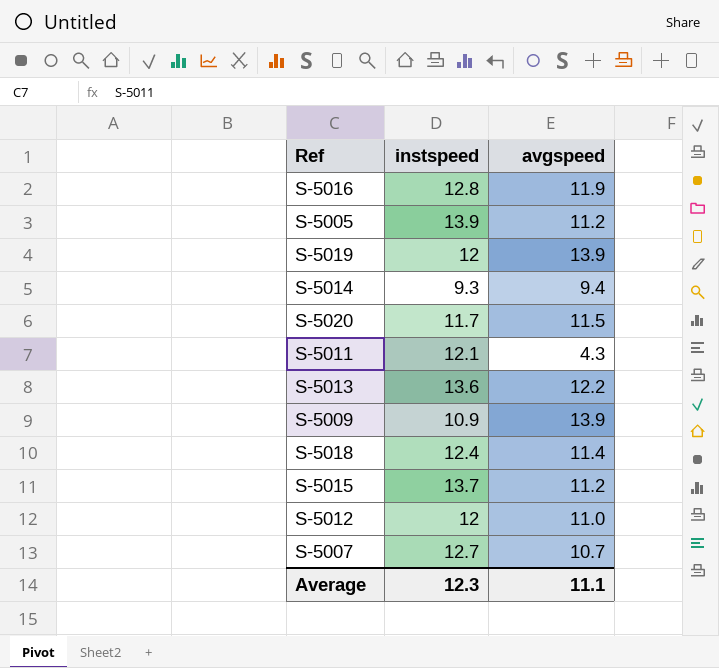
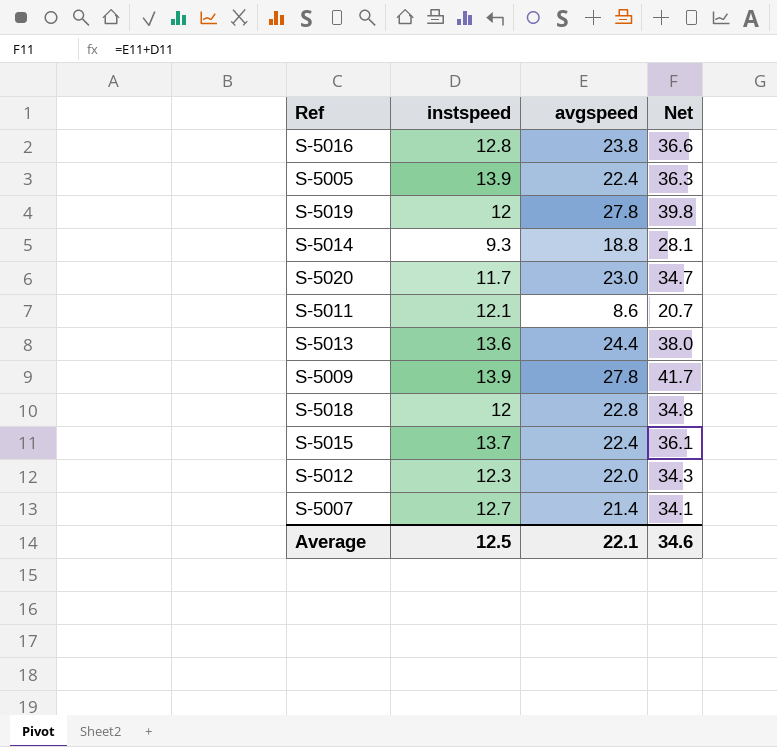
column Net | formula: none -> [instspeed] + [avgspeed]
S-5016 | avgspeed: 11.9 -> 23.8
S-5005 | avgspeed: 11.2 -> 22.4
S-5019 | avgspeed: 13.9 -> 27.8
S-5014 | avgspeed: 9.4 -> 18.8
S-5020 | avgspeed: 11.5 -> 23.0
S-5011 | avgspeed: 4.3 -> 8.6
S-5013 | avgspeed: 12.2 -> 24.4
S-5009 | instspeed: 10.9 -> 13.9
S-5009 | avgspeed: 13.9 -> 27.8
S-5018 | instspeed: 12.4 -> 12
S-5018 | avgspeed: 11.4 -> 22.8
S-5015 | avgspeed: 11.2 -> 22.4
S-5012 | instspeed: 12 -> 12.3
S-5012 | avgspeed: 11.0 -> 22.0
S-5007 | avgspeed: 10.7 -> 21.4
Average | instspeed: 12.3 -> 12.5
Average | avgspeed: 11.1 -> 22.1

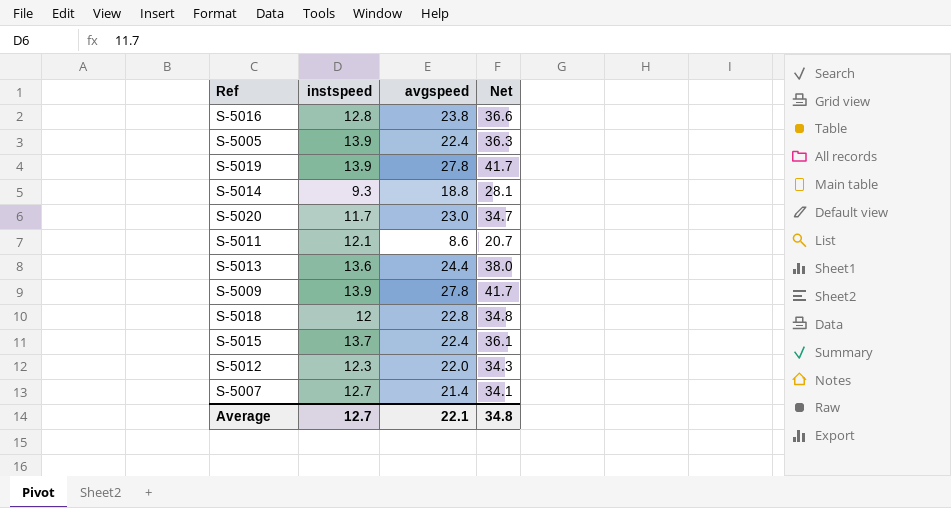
S-5019 | instspeed: 12 -> 13.9
S-5019 | Net: 39.8 -> 41.7
Average | instspeed: 12.5 -> 12.7
Average | Net: 34.6 -> 34.8

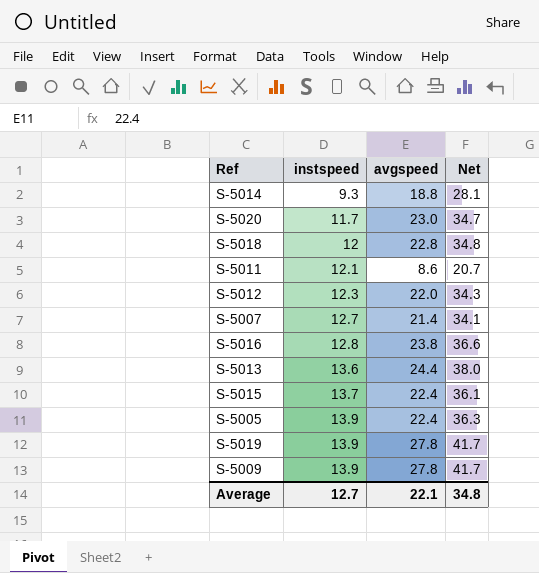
row order: none -> instspeed ascending

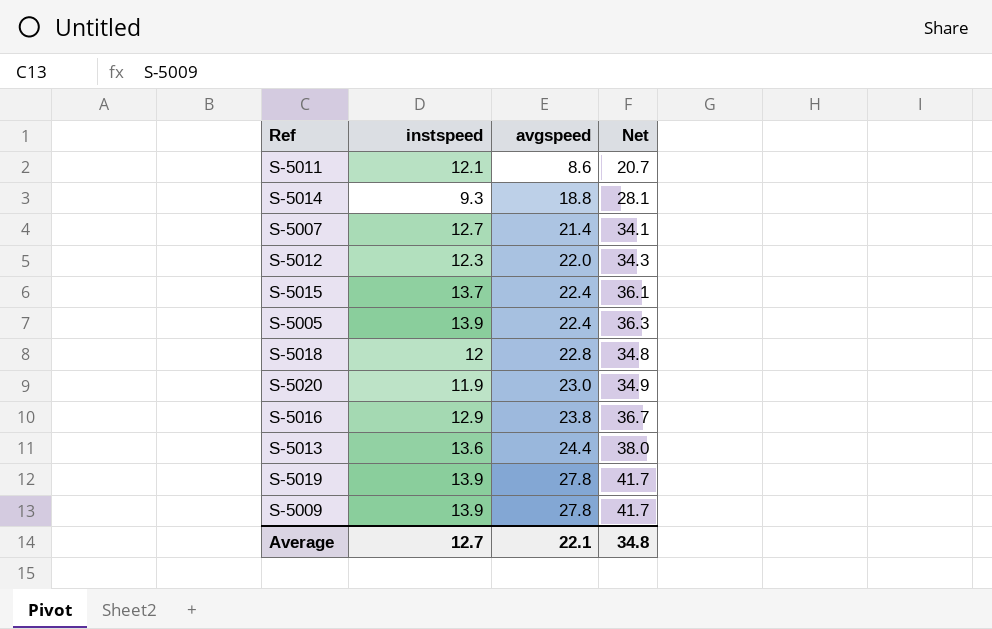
row order: instspeed ascending -> avgspeed ascending
S-5020 | instspeed: 11.7 -> 11.9
S-5020 | Net: 34.7 -> 34.9
S-5016 | instspeed: 12.8 -> 12.9
S-5016 | Net: 36.6 -> 36.7

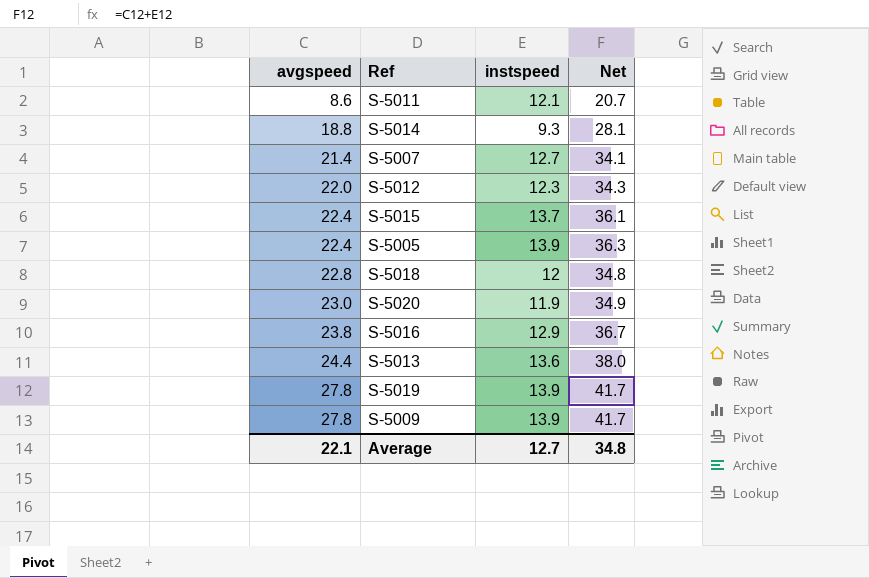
column avgspeed | position: 3 -> 1

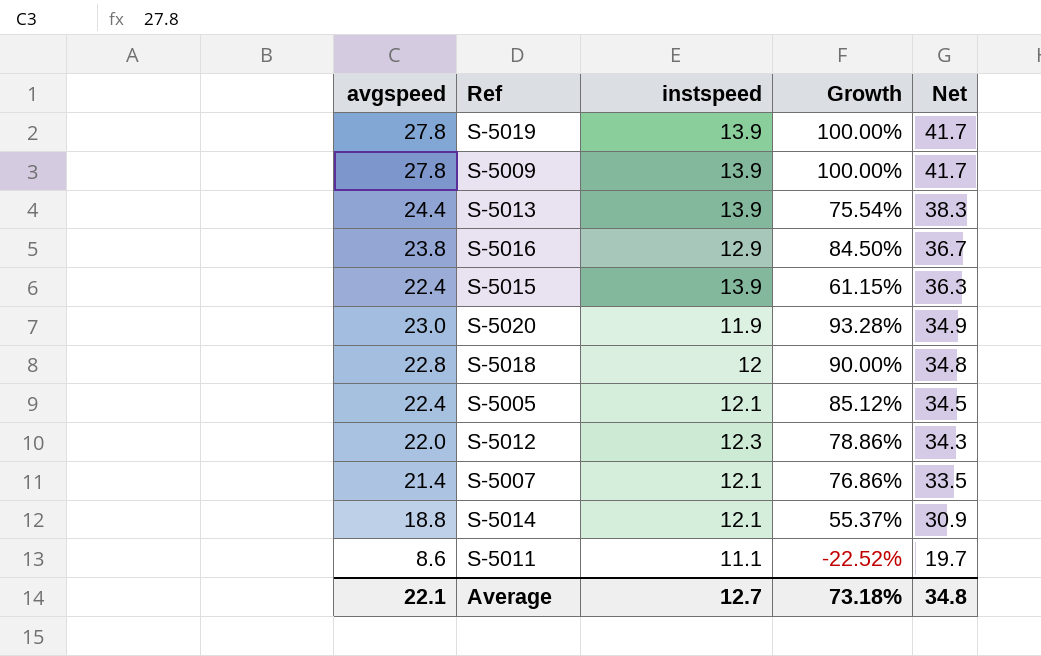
row order: avgspeed ascending -> Net descending
column Growth | formula: none -> ([avgspeed] - [instspeed]) / [instspeed]
S-5013 | instspeed: 13.6 -> 13.9
S-5013 | Net: 38.0 -> 38.3
S-5015 | instspeed: 13.7 -> 13.9
S-5015 | Net: 36.1 -> 36.3
S-5005 | instspeed: 13.9 -> 12.1
S-5005 | Net: 36.3 -> 34.5
S-5007 | instspeed: 12.7 -> 12.1
S-5007 | Net: 34.1 -> 33.5
S-5014 | instspeed: 9.3 -> 12.1
S-5014 | Net: 28.1 -> 30.9
S-5011 | instspeed: 12.1 -> 11.1
S-5011 | Net: 20.7 -> 19.7

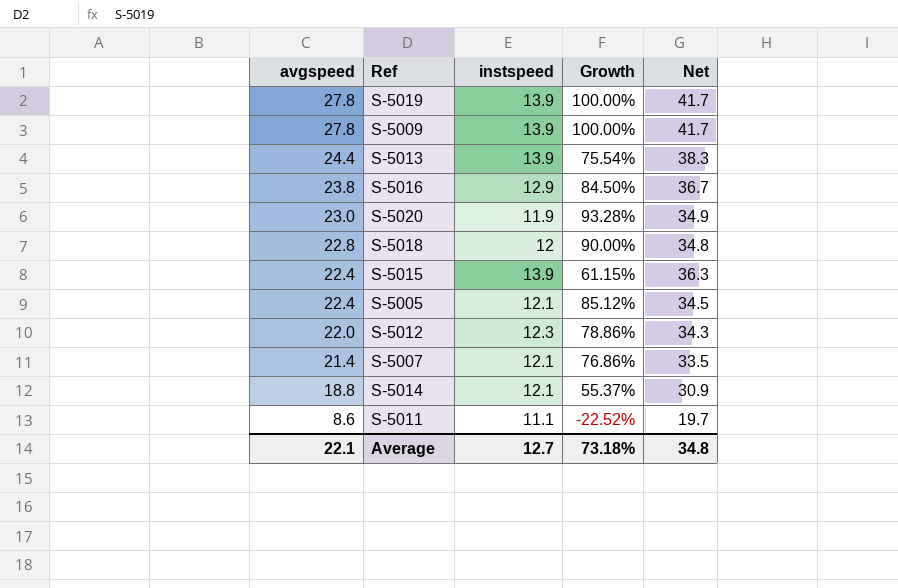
row order: Net descending -> avgspeed descending

